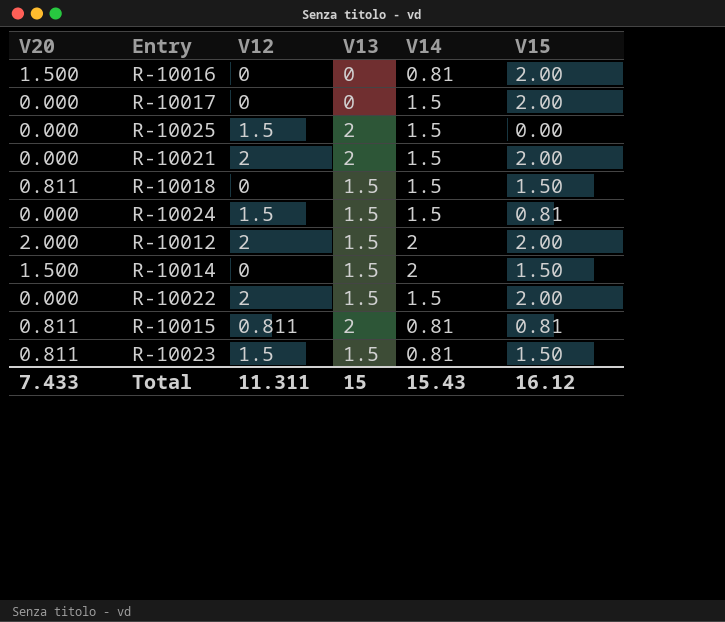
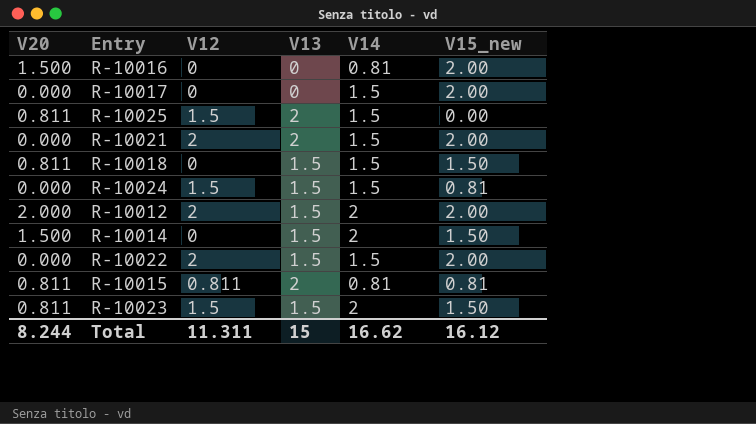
column name: V15 -> V15_new
R-10025 | V20: 0.000 -> 0.811
R-10023 | V14: 0.81 -> 2
Total | V20: 7.433 -> 8.244
Total | V14: 15.43 -> 16.62

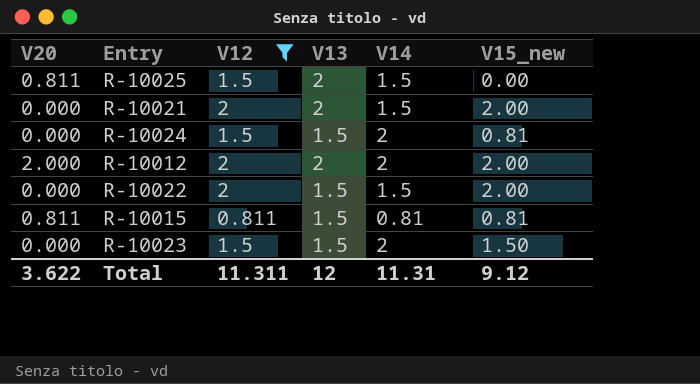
filter: none -> V12 != 0
R-10024 | V14: 1.5 -> 2
R-10012 | V13: 1.5 -> 2
R-10015 | V13: 2 -> 1.5
R-10023 | V20: 0.811 -> 0.000
Total | V20: 8.244 -> 3.622
Total | V13: 15 -> 12
Total | V14: 16.62 -> 11.31
Total | V15_new: 16.12 -> 9.12

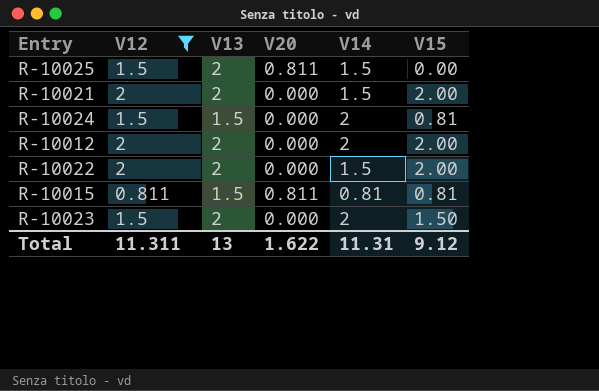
column V20 | position: 1 -> 4
column name: V15_new -> V15
R-10012 | V20: 2.000 -> 0.000
R-10022 | V13: 1.5 -> 2
R-10023 | V13: 1.5 -> 2
Total | V13: 12 -> 13
Total | V20: 3.622 -> 1.622

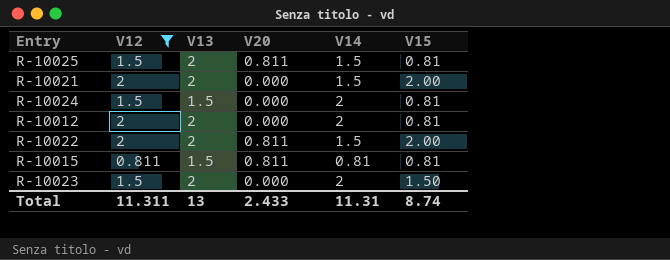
R-10025 | V15: 0.00 -> 0.81
R-10012 | V15: 2.00 -> 0.81
R-10022 | V20: 0.000 -> 0.811
Total | V20: 1.622 -> 2.433
Total | V15: 9.12 -> 8.74

